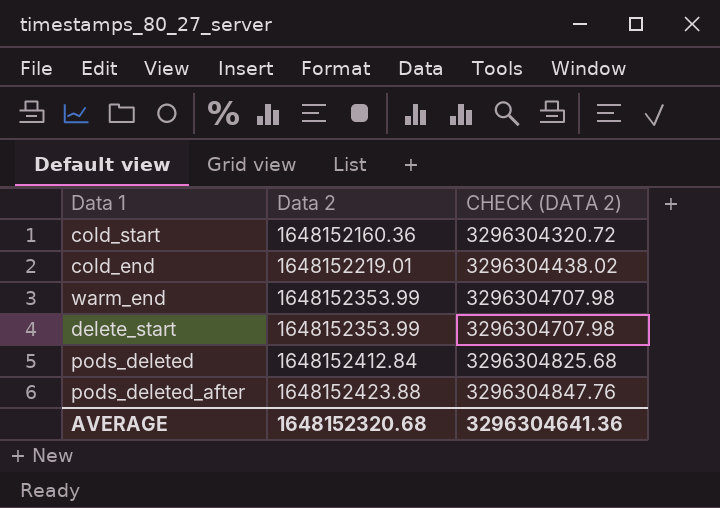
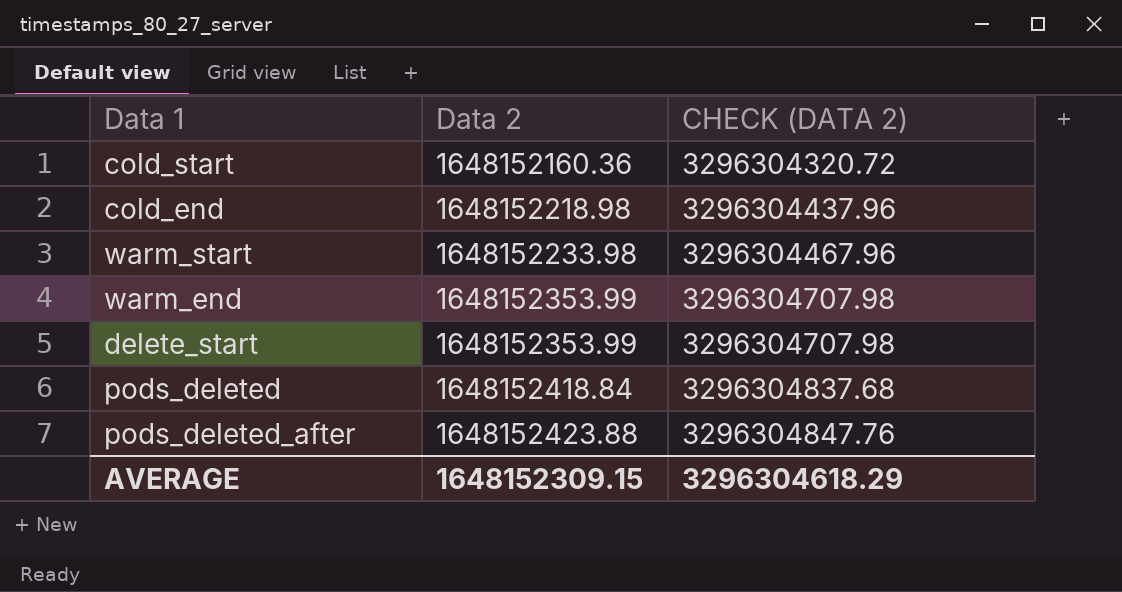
cold_end | Data 2: 1648152219.01 -> 1648152218.98
cold_end | CHECK (DATA 2): 3296304438.02 -> 3296304437.96
row warm_start: none -> 1648152233.98 | 3296304467.96
pods_deleted | Data 2: 1648152412.84 -> 1648152418.84
pods_deleted | CHECK (DATA 2): 3296304825.68 -> 3296304837.68
AVERAGE | Data 2: 1648152320.68 -> 1648152309.15
AVERAGE | CHECK (DATA 2): 3296304641.36 -> 3296304618.29

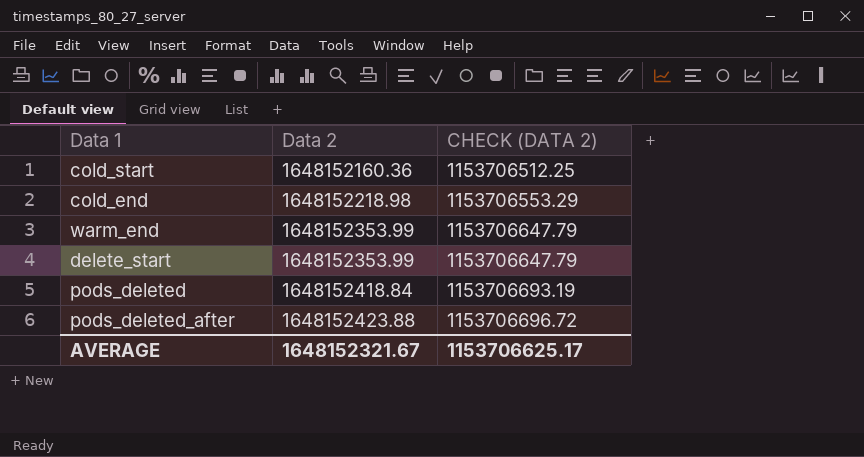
column CHECK (DATA 2) | formula: [Data 2] * 2 -> [Data 2] * 0.7
row warm_start: 1648152233.98 | 3296304467.96 -> none
AVERAGE | Data 2: 1648152309.15 -> 1648152321.67
AVERAGE | CHECK (DATA 2): 3296304618.29 -> 1153706625.17

